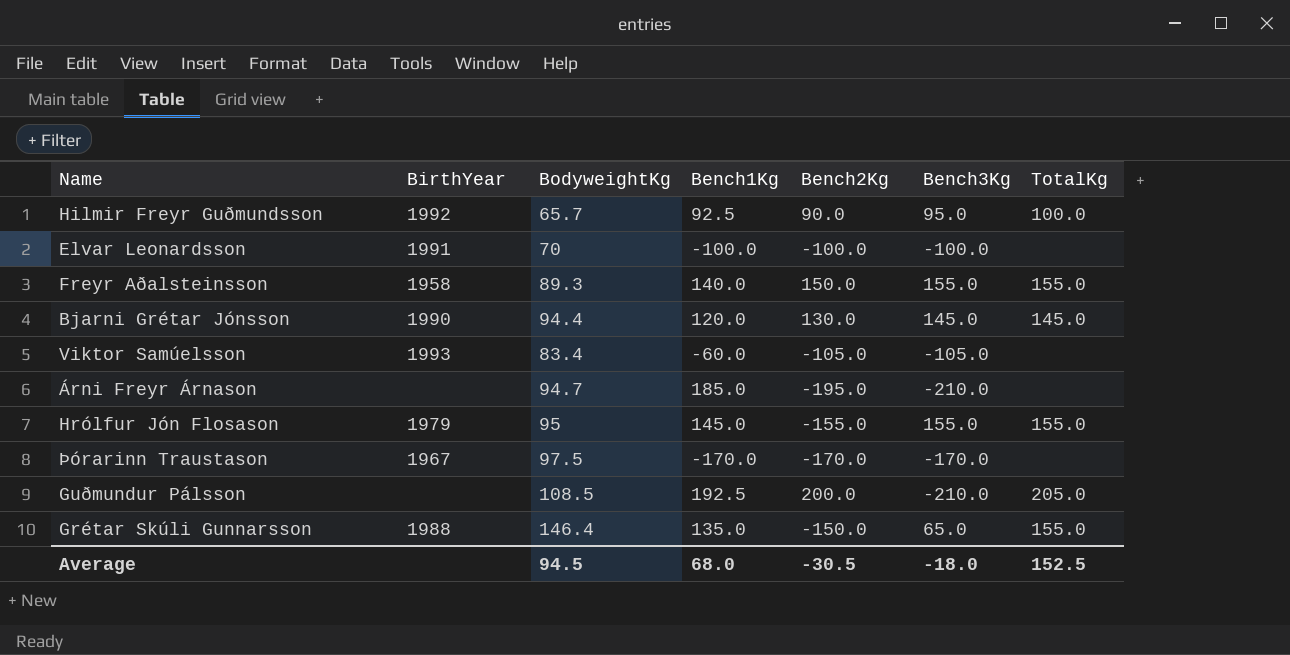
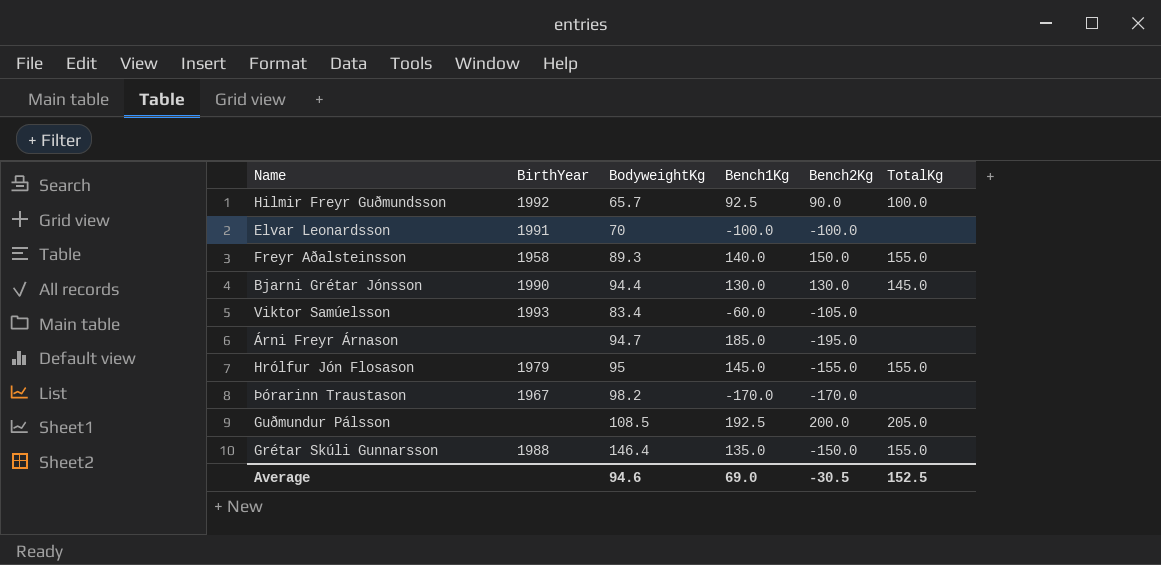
column Bench3Kg | position: 6 -> none
Bjarni Grétar Jónsson | Bench1Kg: 120.0 -> 130.0
Þórarinn Traustason | BodyweightKg: 97.5 -> 98.2
Average | BodyweightKg: 94.5 -> 94.6
Average | Bench1Kg: 68.0 -> 69.0

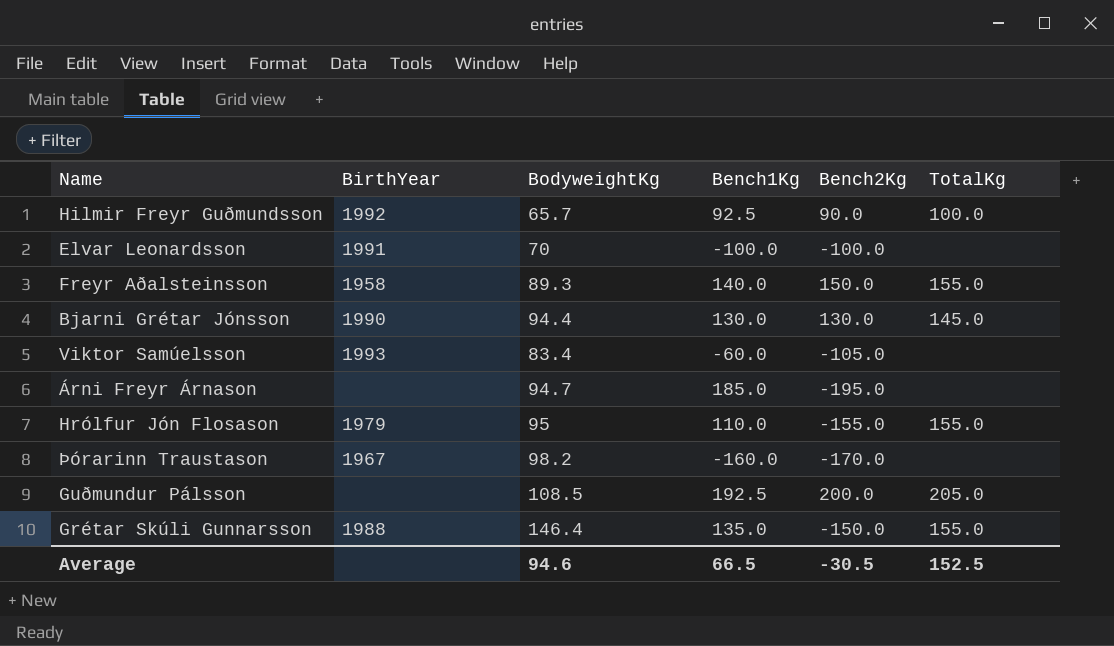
Hrólfur Jón Flosason | Bench1Kg: 145.0 -> 110.0
Þórarinn Traustason | Bench1Kg: -170.0 -> -160.0
Average | Bench1Kg: 69.0 -> 66.5

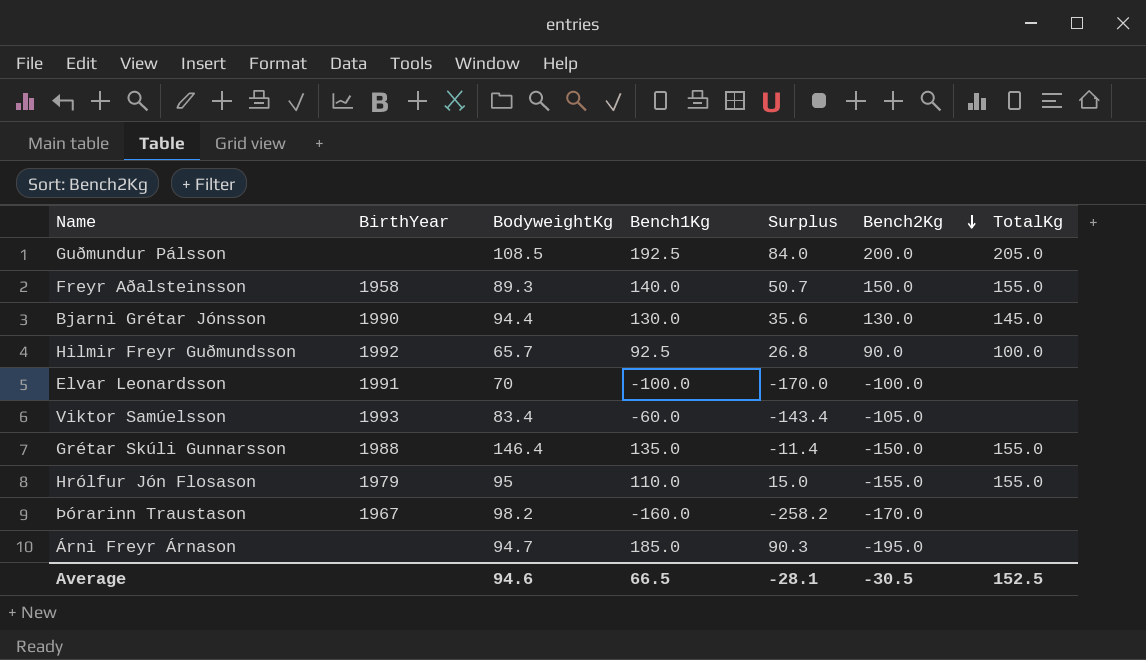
row order: none -> Bench2Kg descending
column Surplus | formula: none -> [Bench1Kg] - [BodyweightKg]

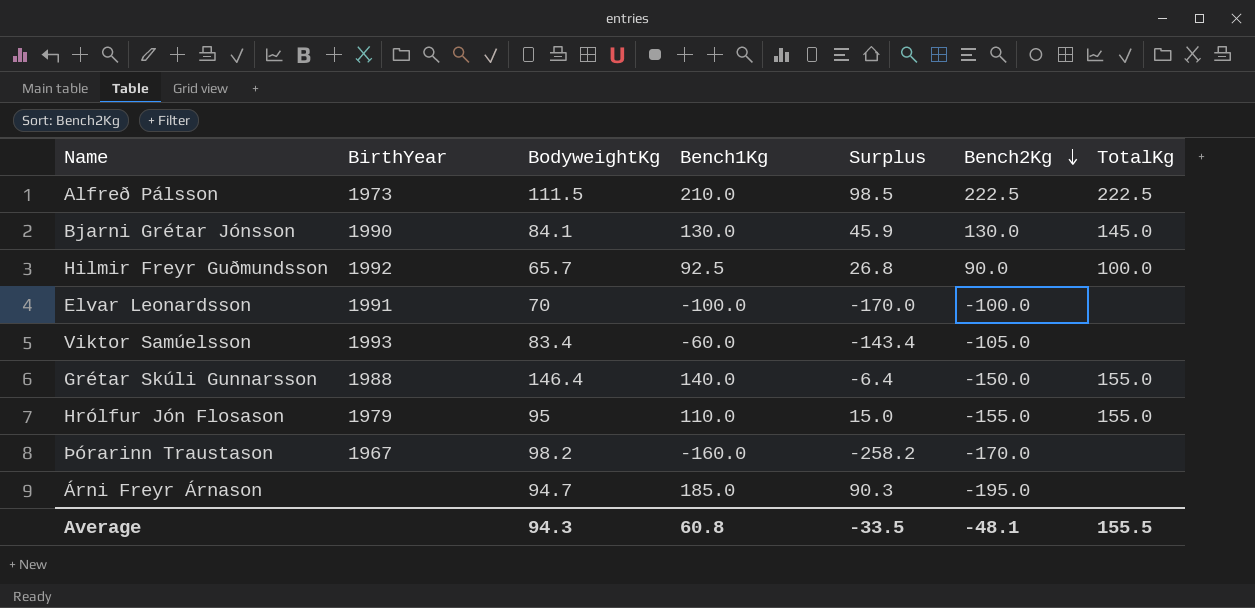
row Guðmundur Pálsson: none | 108.5 | 192.5 | 84.0 | 200.0 | 205.0 -> none
row Freyr Aðalsteinsson: 1958 | 89.3 | 140.0 | 50.7 | 150.0 | 155.0 -> none
row Alfreð Pálsson: none -> 1973 | 111.5 | 210.0 | 98.5 | 222.5 | 222.5
Bjarni Grétar Jónsson | BodyweightKg: 94.4 -> 84.1
Bjarni Grétar Jónsson | Surplus: 35.6 -> 45.9
Grétar Skúli Gunnarsson | Bench1Kg: 135.0 -> 140.0
Grétar Skúli Gunnarsson | Surplus: -11.4 -> -6.4
Average | BodyweightKg: 94.6 -> 94.3
Average | Bench1Kg: 66.5 -> 60.8
Average | Surplus: -28.1 -> -33.5
Average | Bench2Kg: -30.5 -> -48.1
Average | TotalKg: 152.5 -> 155.5

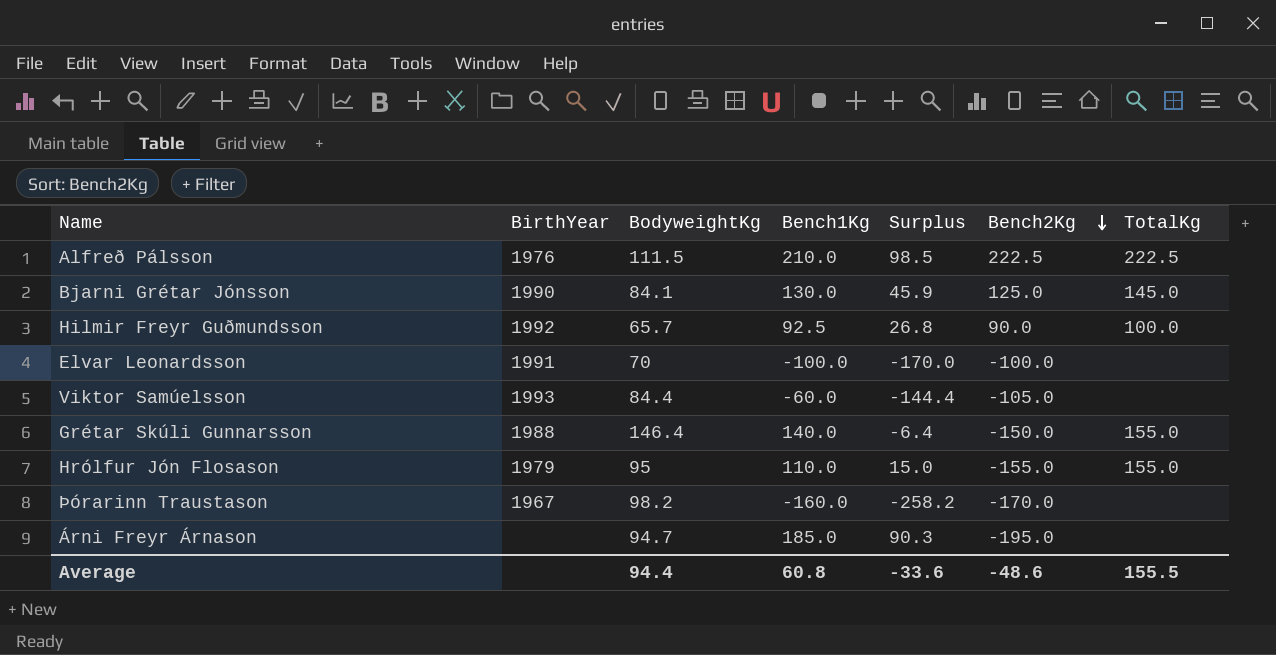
Alfreð Pálsson | BirthYear: 1973 -> 1976
Bjarni Grétar Jónsson | Bench2Kg: 130.0 -> 125.0
Viktor Samúelsson | BodyweightKg: 83.4 -> 84.4
Viktor Samúelsson | Surplus: -143.4 -> -144.4
Average | BodyweightKg: 94.3 -> 94.4
Average | Surplus: -33.5 -> -33.6
Average | Bench2Kg: -48.1 -> -48.6

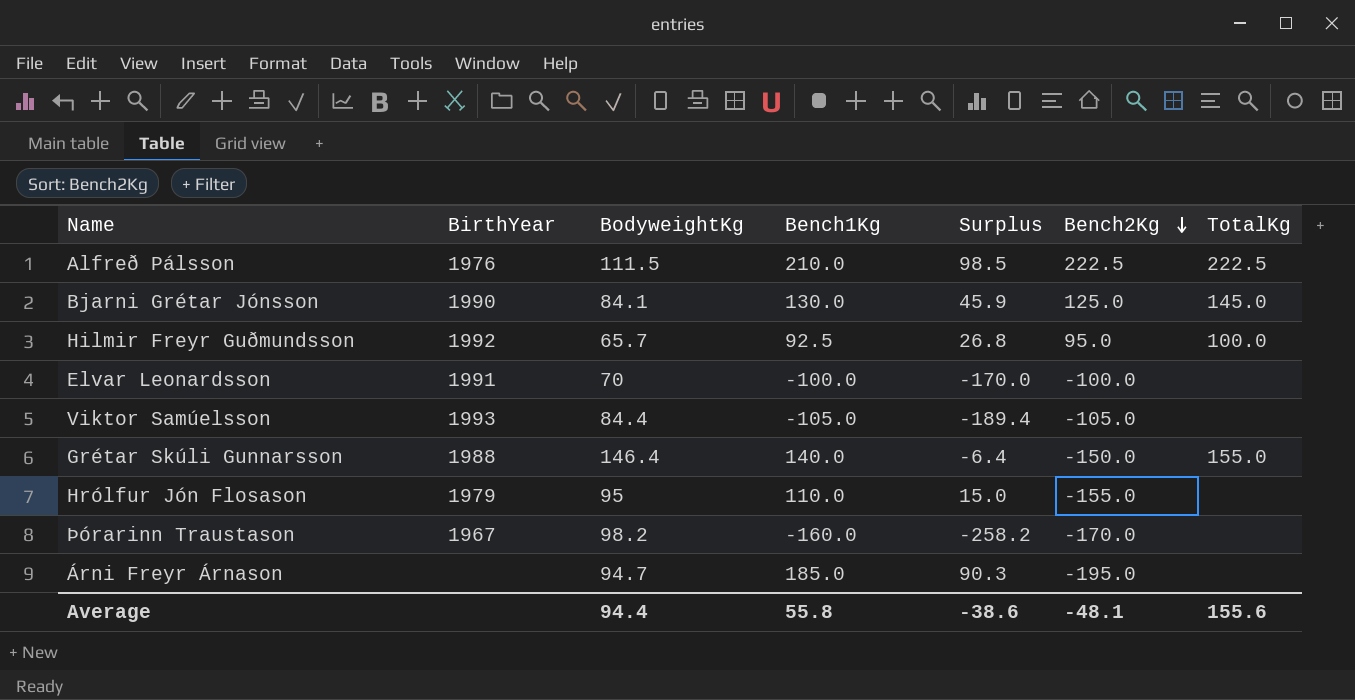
Hilmir Freyr Guðmundsson | Bench2Kg: 90.0 -> 95.0
Viktor Samúelsson | Bench1Kg: -60.0 -> -105.0
Viktor Samúelsson | Surplus: -144.4 -> -189.4
Hrólfur Jón Flosason | TotalKg: 155.0 -> none
Average | Bench1Kg: 60.8 -> 55.8
Average | Surplus: -33.6 -> -38.6
Average | Bench2Kg: -48.6 -> -48.1
Average | TotalKg: 155.5 -> 155.6

